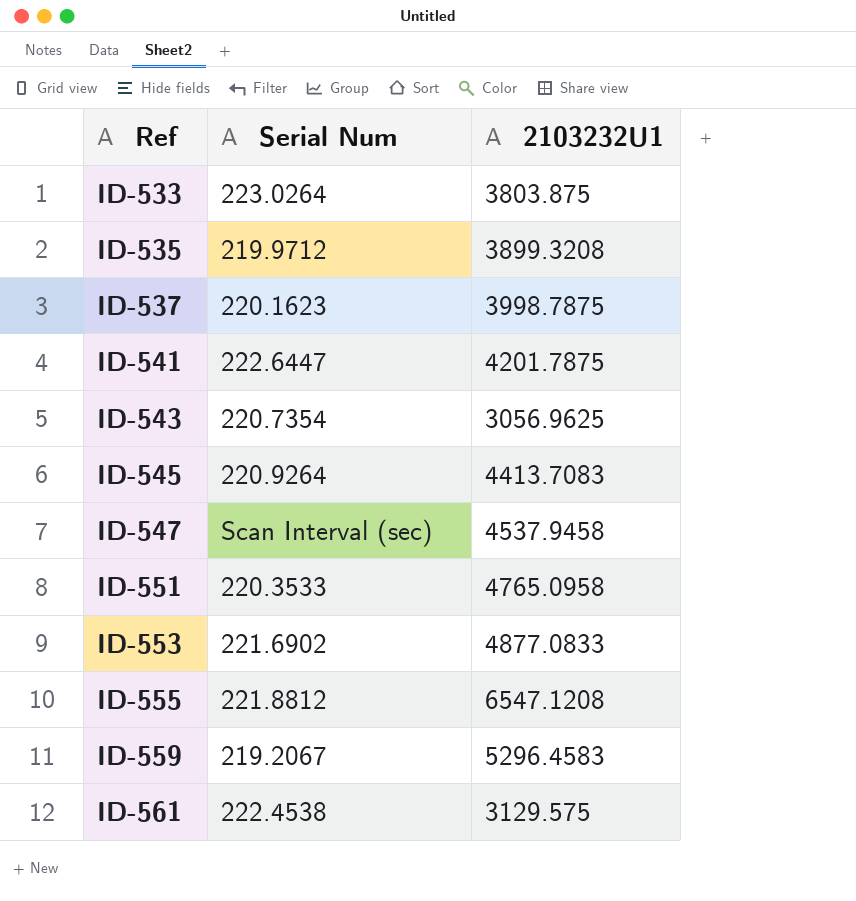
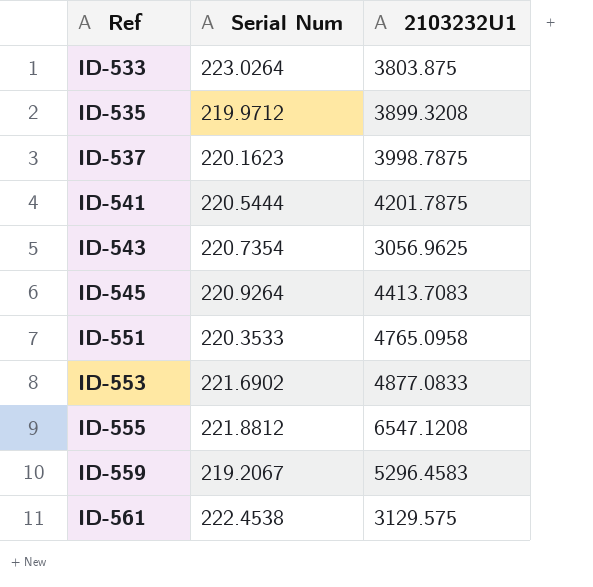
row ID-547: Scan Interval (sec) | 4537.9458 -> none
ID-541 | Serial Num: 222.6447 -> 220.5444

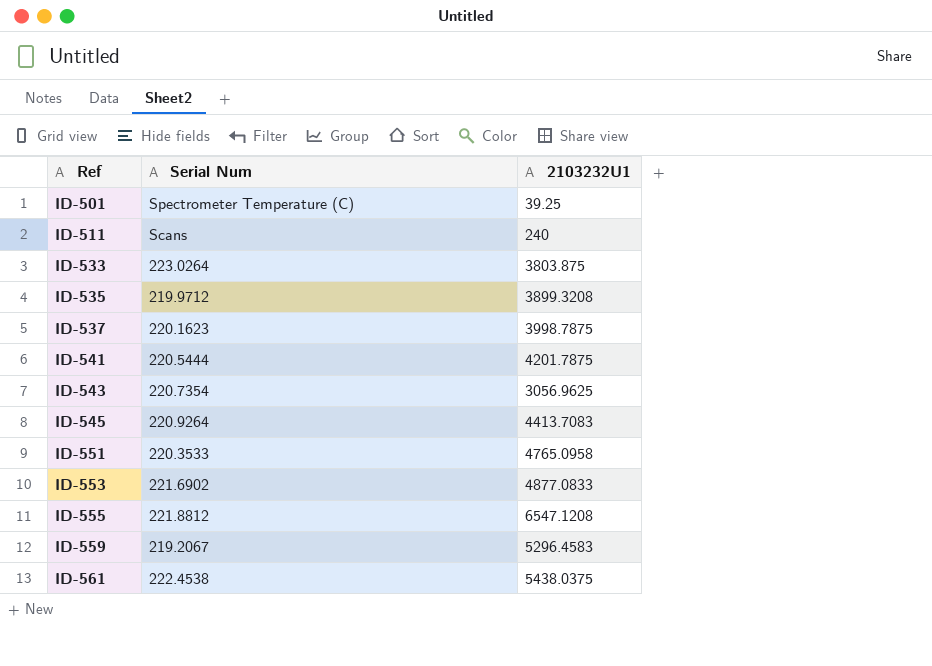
row ID-501: none -> Spectrometer Temperature (C) | 39.25
row ID-511: none -> Scans | 240
ID-561 | 2103232U1: 3129.575 -> 5438.0375

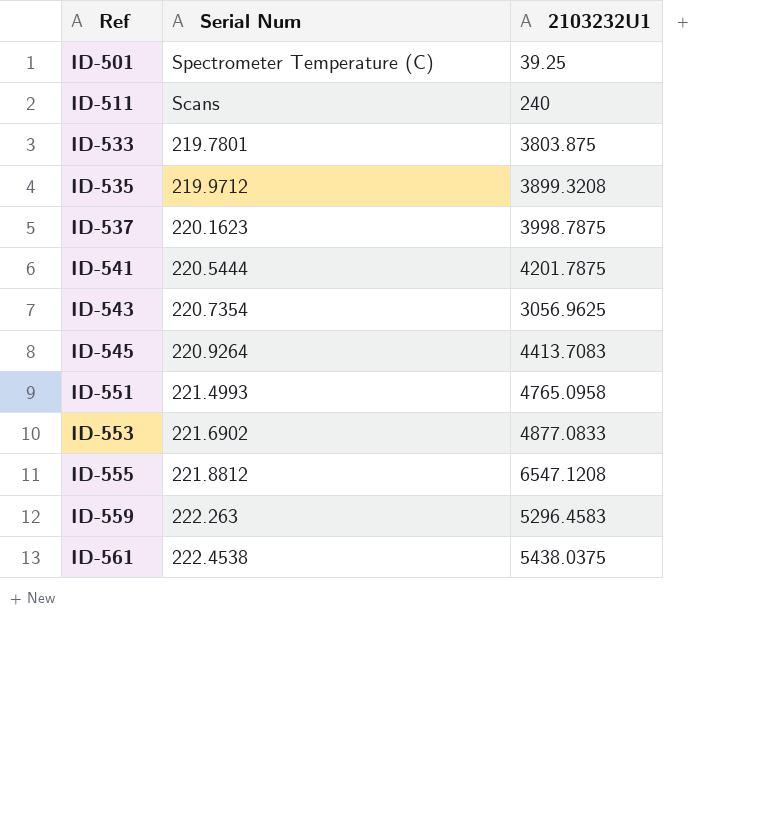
ID-533 | Serial Num: 223.0264 -> 219.7801
ID-551 | Serial Num: 220.3533 -> 221.4993
ID-559 | Serial Num: 219.2067 -> 222.263

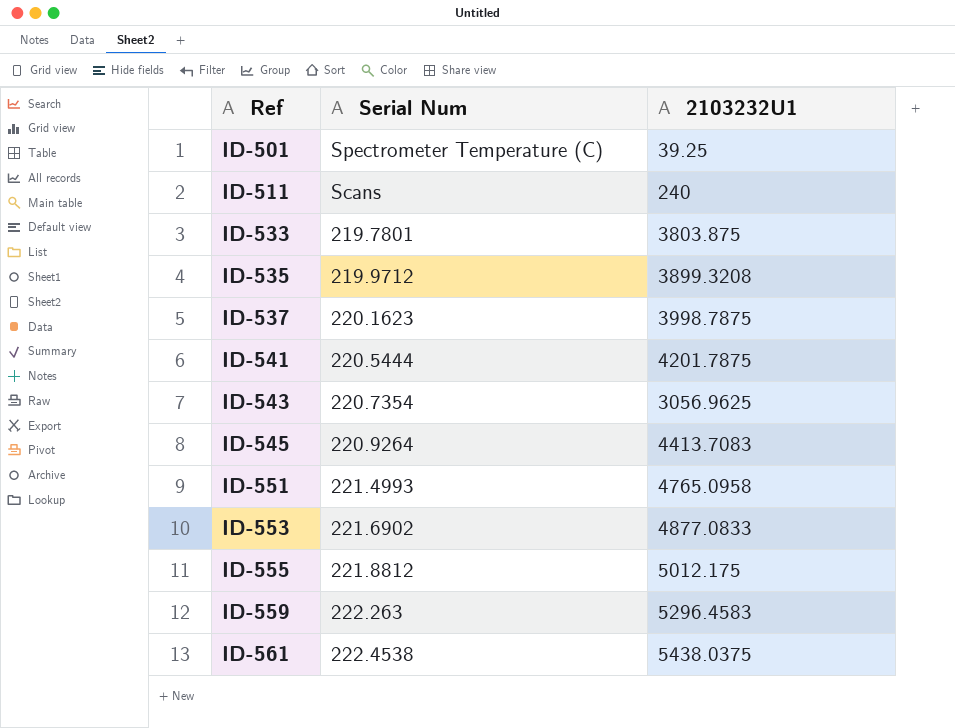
ID-555 | 2103232U1: 6547.1208 -> 5012.175

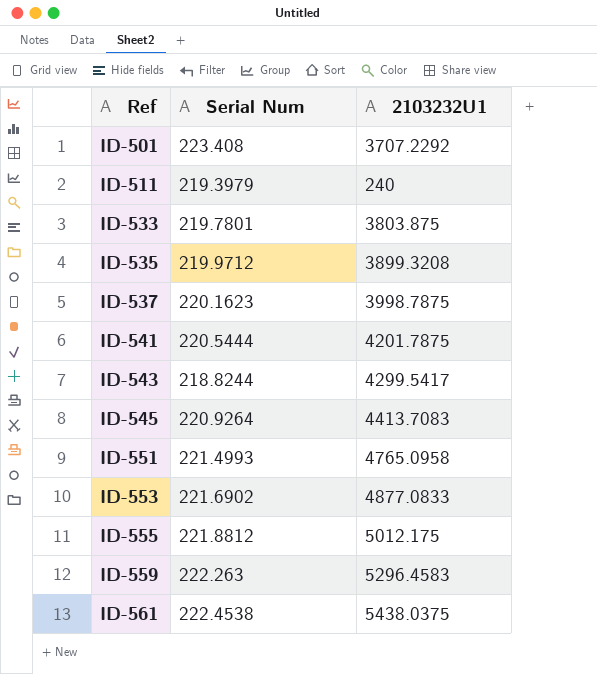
ID-501 | Serial Num: Spectrometer Temperature (C) -> 223.408
ID-501 | 2103232U1: 39.25 -> 3707.2292
ID-511 | Serial Num: Scans -> 219.3979
ID-543 | Serial Num: 220.7354 -> 218.8244
ID-543 | 2103232U1: 3056.9625 -> 4299.5417

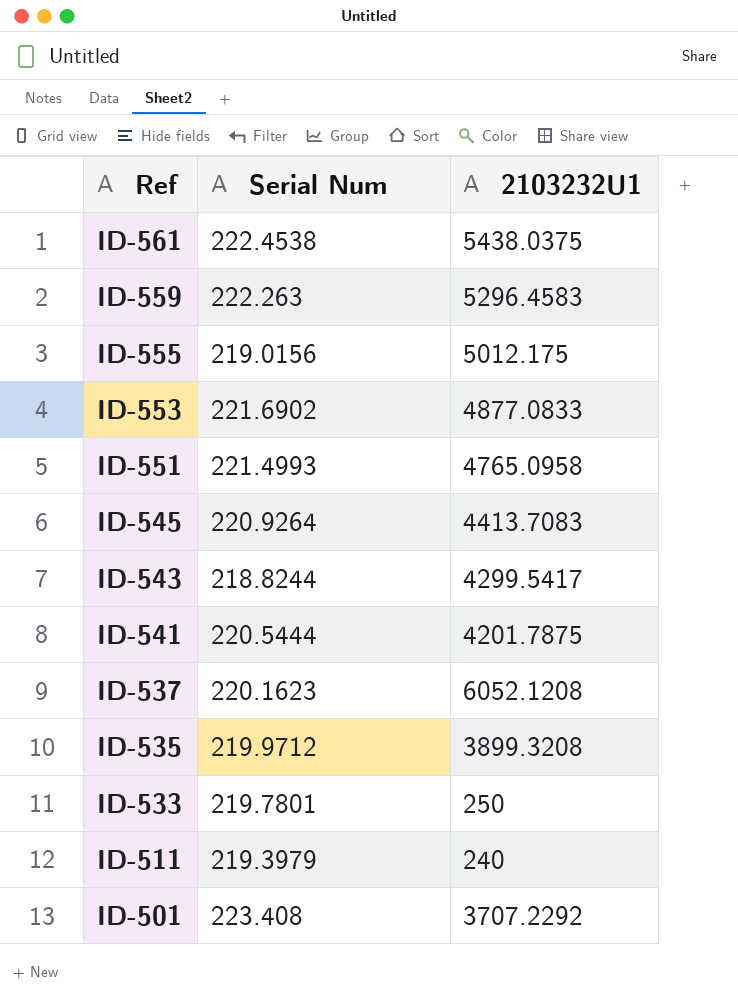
row order: Ref ascending -> Ref descending
ID-555 | Serial Num: 221.8812 -> 219.0156
ID-537 | 2103232U1: 3998.7875 -> 6052.1208
ID-533 | 2103232U1: 3803.875 -> 250

